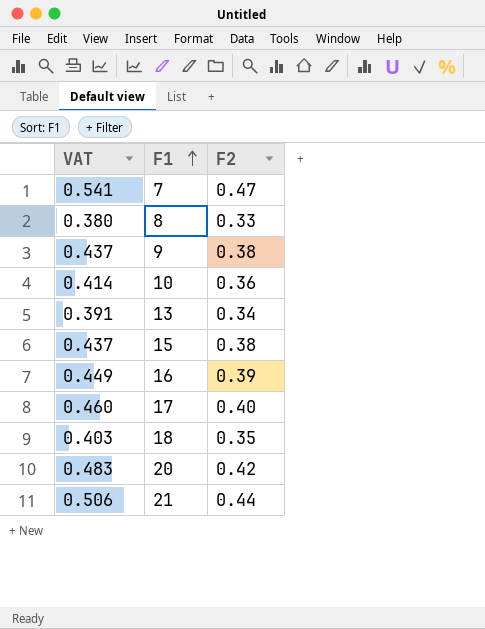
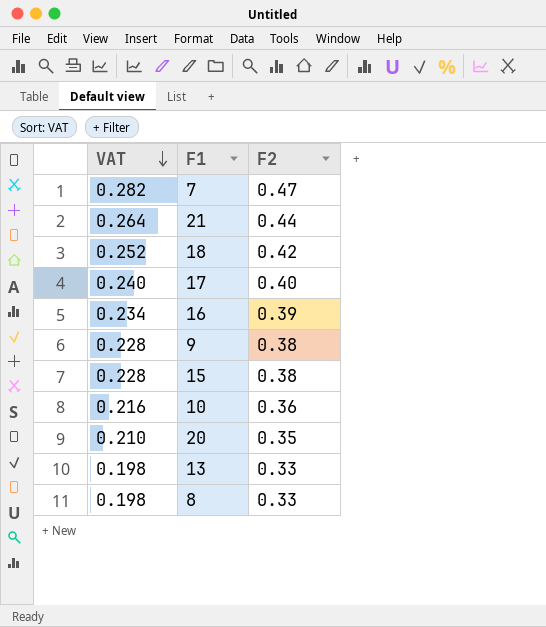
row order: F1 ascending -> VAT descending
column VAT | formula: [F2] * 1.15 -> [F2] * 0.6
18 | F2: 0.35 -> 0.42
20 | F2: 0.42 -> 0.35
13 | F2: 0.34 -> 0.33

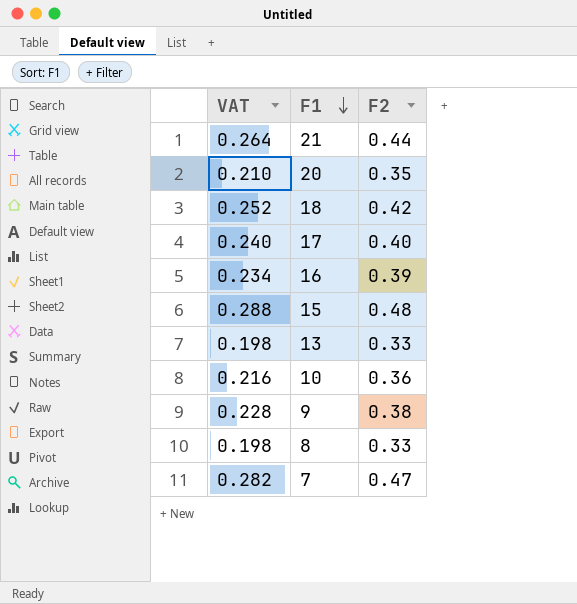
row order: VAT descending -> F1 descending
15 | VAT: 0.228 -> 0.288
15 | F2: 0.38 -> 0.48

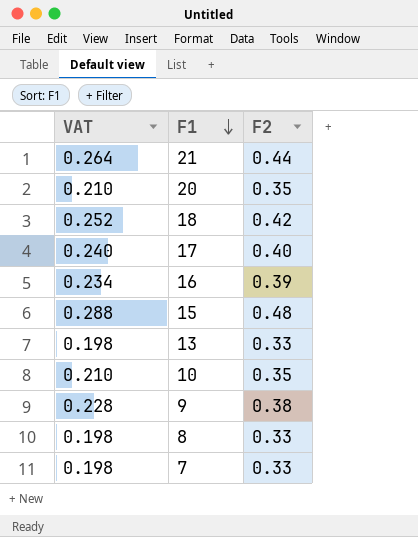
10 | VAT: 0.216 -> 0.210
10 | F2: 0.36 -> 0.35
7 | VAT: 0.282 -> 0.198
7 | F2: 0.47 -> 0.33

